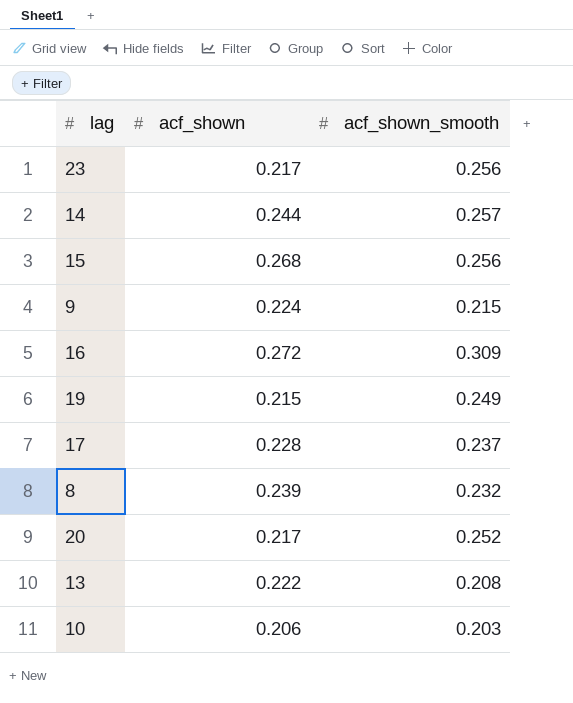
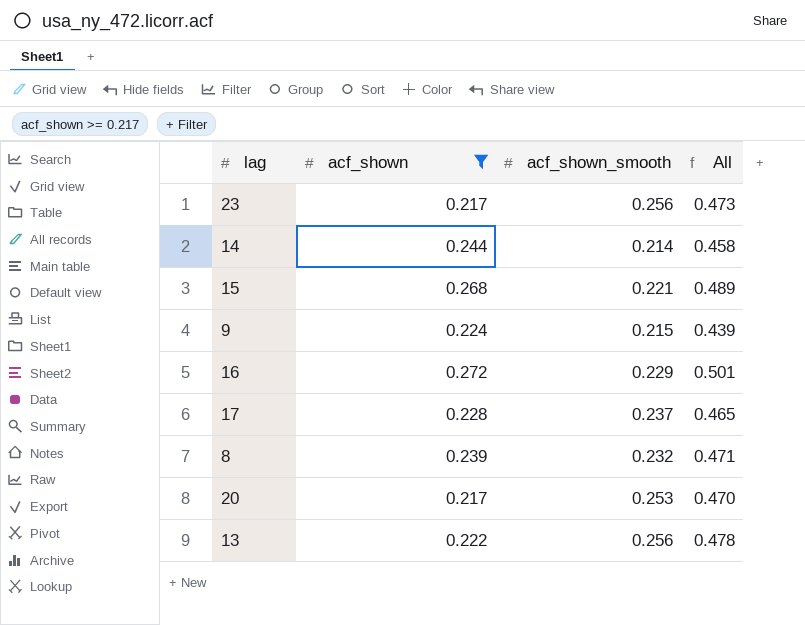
filter: none -> acf_shown >= 0.217
column All | formula: none -> [acf_shown] + [acf_shown_smooth]
14 | acf_shown_smooth: 0.257 -> 0.214
15 | acf_shown_smooth: 0.256 -> 0.221
16 | acf_shown_smooth: 0.309 -> 0.229
20 | acf_shown_smooth: 0.252 -> 0.253
13 | acf_shown_smooth: 0.208 -> 0.256

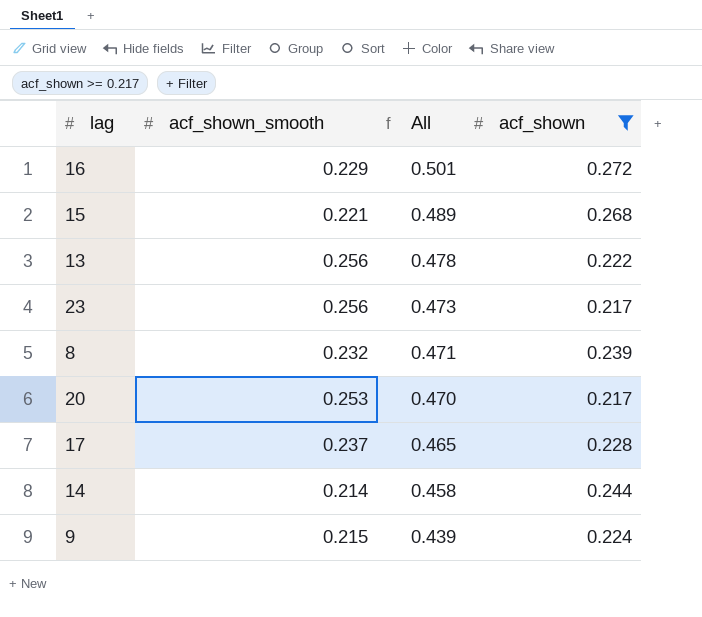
row order: none -> All descending
column acf_shown | position: 2 -> 4

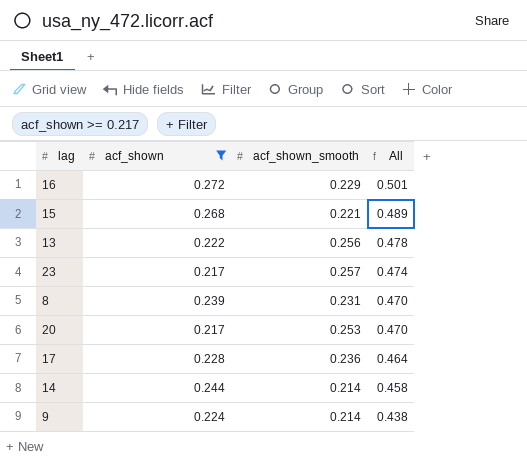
column acf_shown | position: 4 -> 2
23 | acf_shown_smooth: 0.256 -> 0.257
23 | All: 0.473 -> 0.474
8 | acf_shown_smooth: 0.232 -> 0.231
8 | All: 0.471 -> 0.470
17 | acf_shown_smooth: 0.237 -> 0.236
17 | All: 0.465 -> 0.464
9 | acf_shown_smooth: 0.215 -> 0.214
9 | All: 0.439 -> 0.438

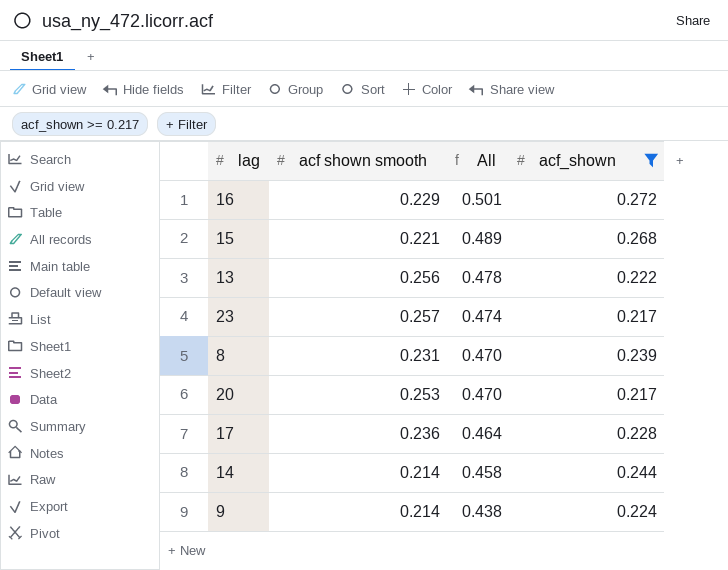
column name: acf_shown_smooth -> acf shown smooth
column acf_shown | position: 2 -> 4

